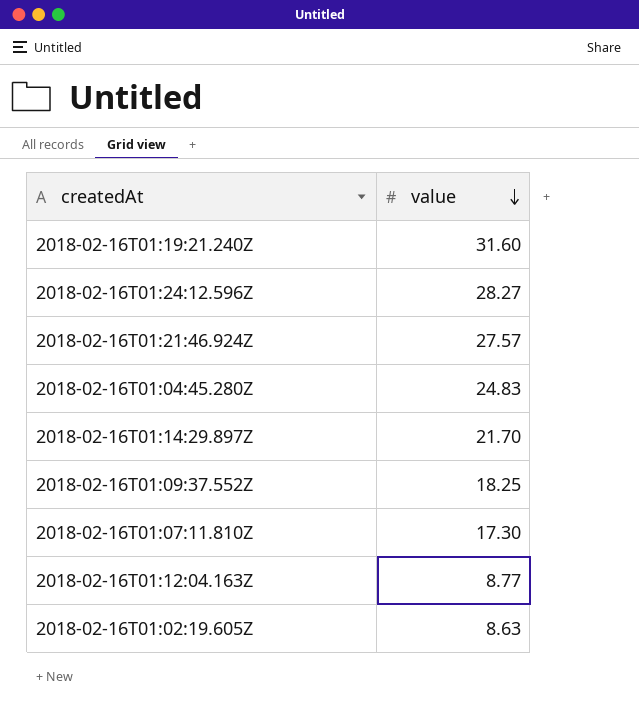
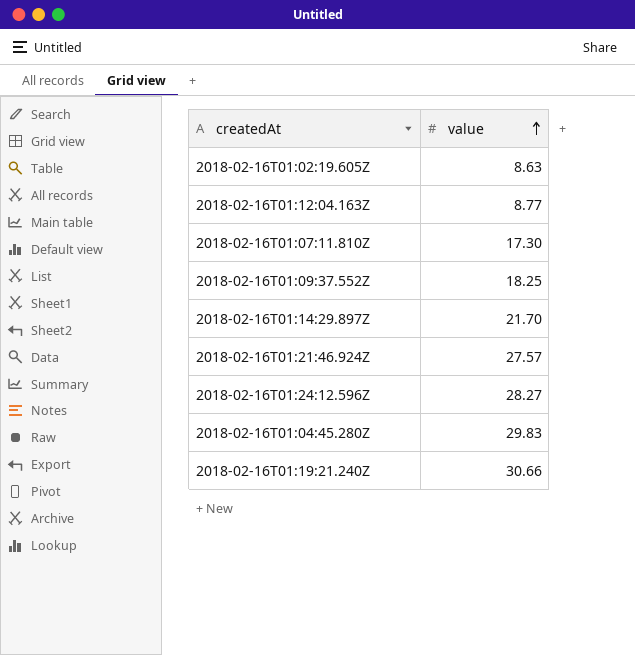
row order: value descending -> value ascending
2018-02-16T01:04:45.280Z | value: 24.83 -> 29.83
2018-02-16T01:19:21.240Z | value: 31.60 -> 30.66

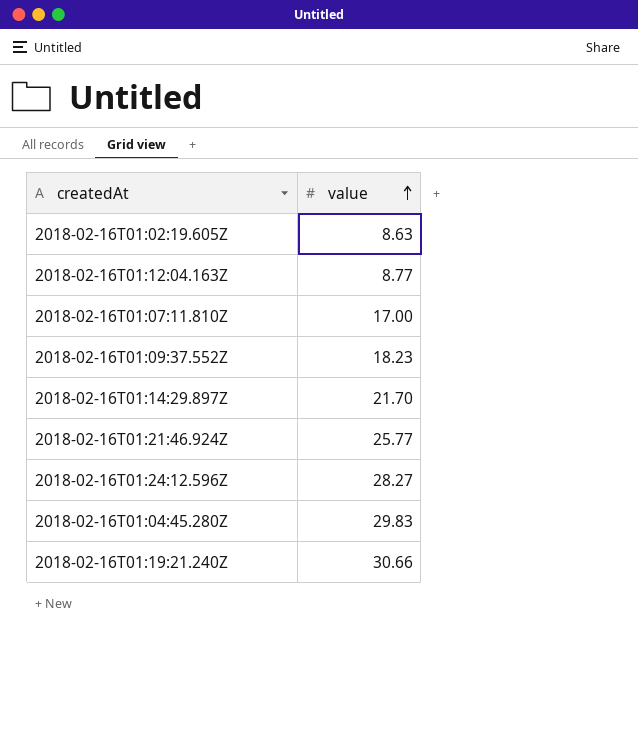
2018-02-16T01:07:11.810Z | value: 17.30 -> 17.00
2018-02-16T01:09:37.552Z | value: 18.25 -> 18.23
2018-02-16T01:21:46.924Z | value: 27.57 -> 25.77

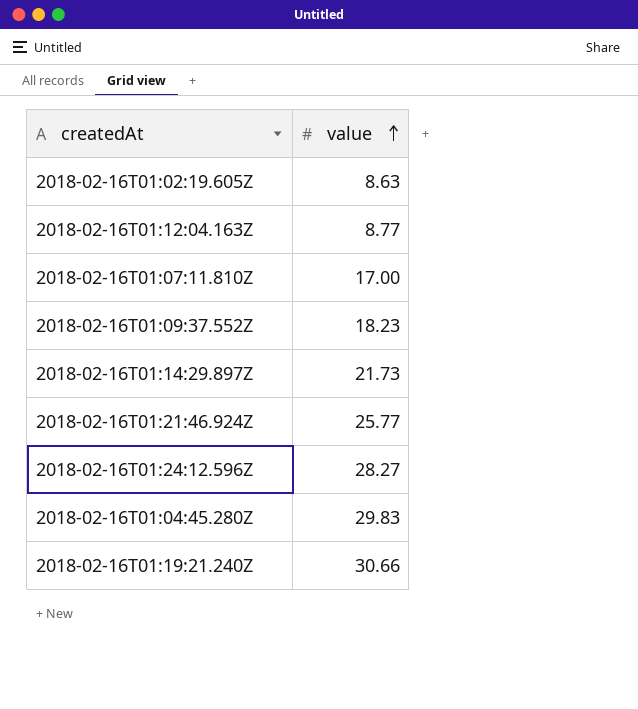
2018-02-16T01:14:29.897Z | value: 21.70 -> 21.73

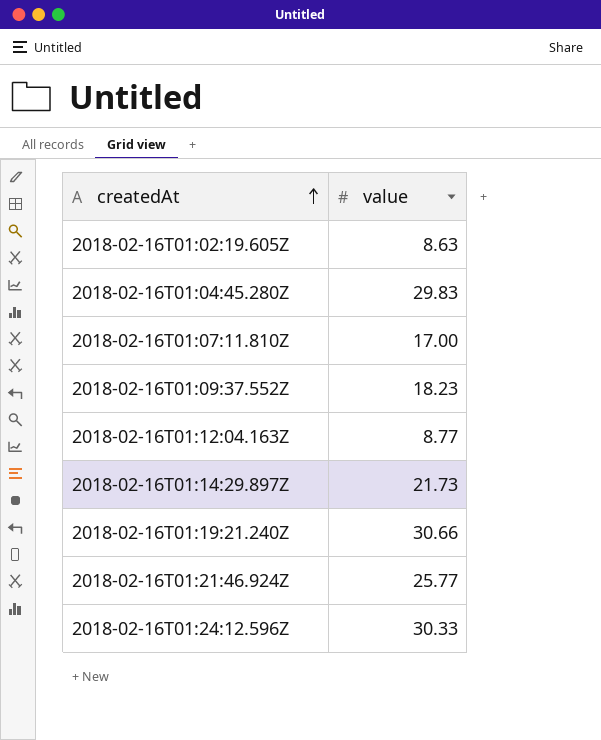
row order: value ascending -> createdAt ascending
2018-02-16T01:24:12.596Z | value: 28.27 -> 30.33

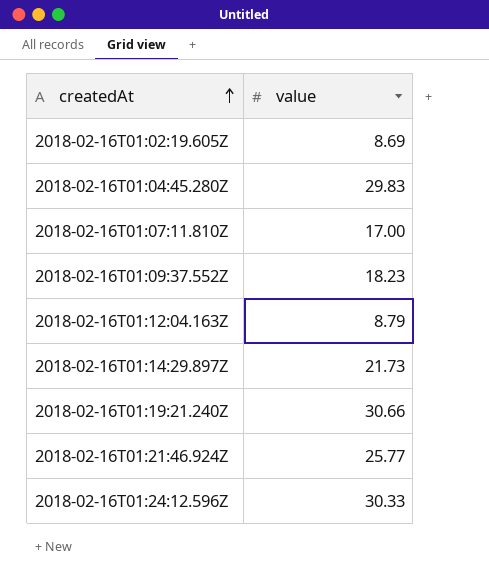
2018-02-16T01:02:19.605Z | value: 8.63 -> 8.69
2018-02-16T01:12:04.163Z | value: 8.77 -> 8.79

